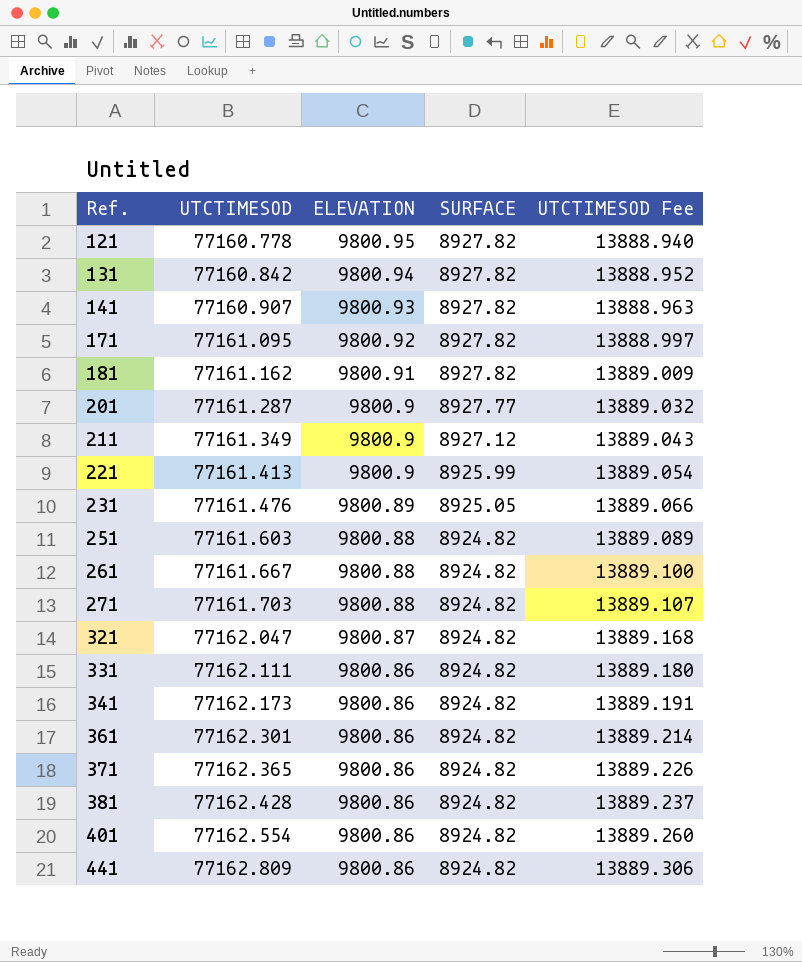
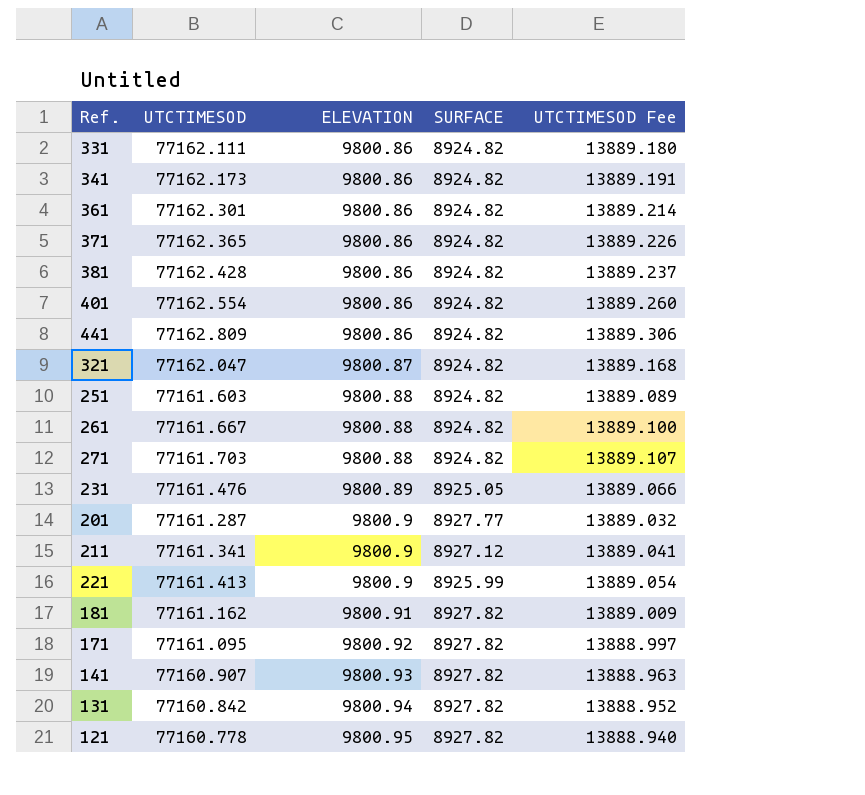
row order: Ref. ascending -> ELEVATION ascending
211 | UTCTIMESOD: 77161.349 -> 77161.341
211 | UTCTIMESOD Fee: 13889.043 -> 13889.041

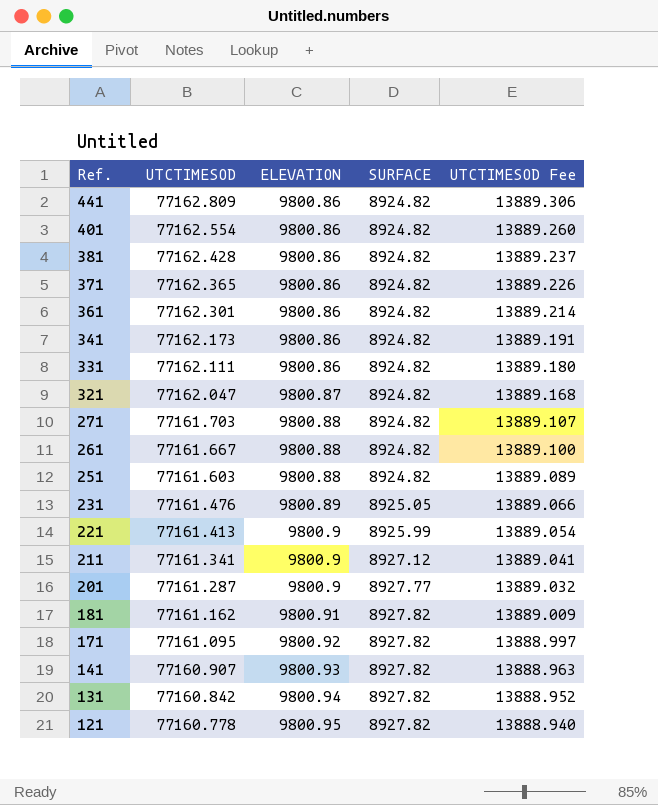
row order: ELEVATION ascending -> Ref. descending

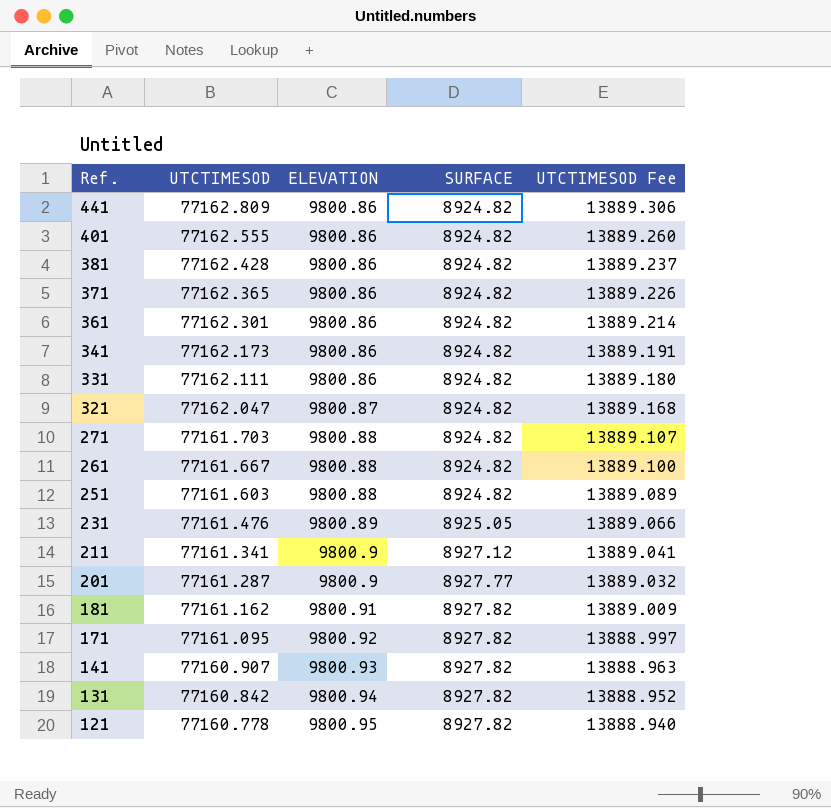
row 221: 77161.413 | 9800.9 | 8925.99 | 13889.054 -> none
401 | UTCTIMESOD: 77162.554 -> 77162.555

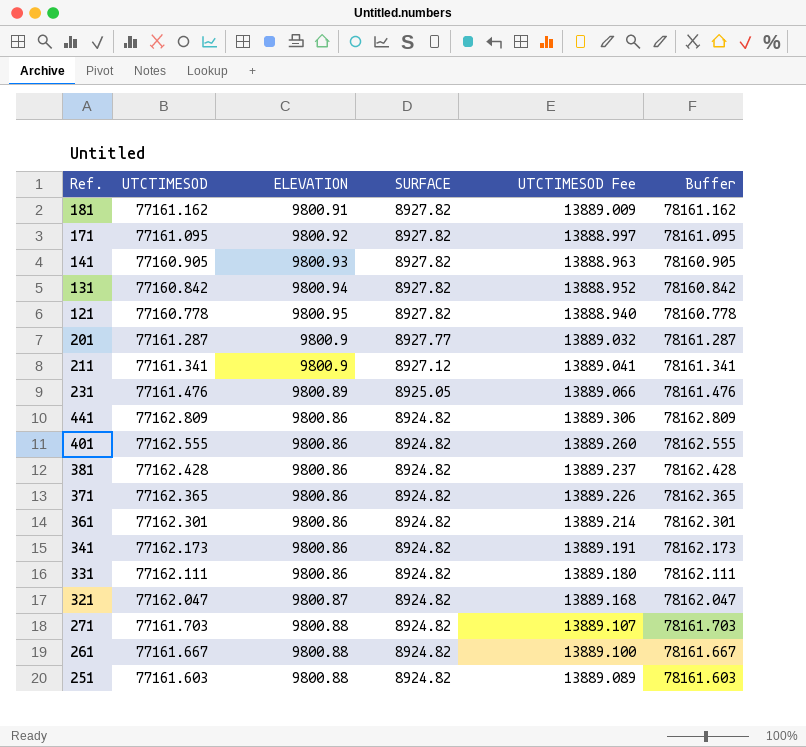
row order: Ref. descending -> SURFACE descending
column Buffer | formula: none -> [UTCTIMESOD] + 1000
141 | UTCTIMESOD: 77160.907 -> 77160.905

